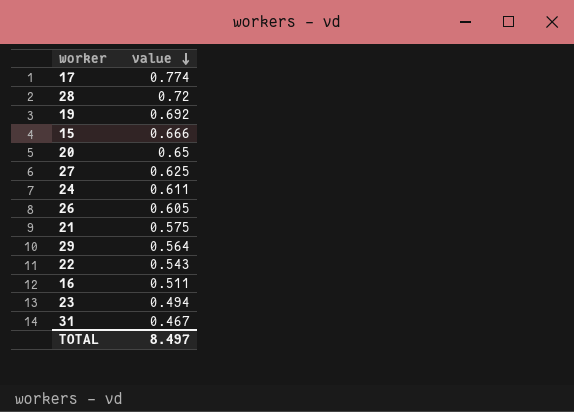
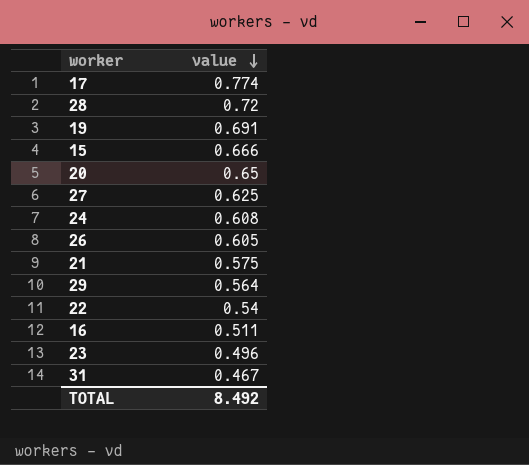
19 | value: 0.692 -> 0.691
24 | value: 0.611 -> 0.608
22 | value: 0.543 -> 0.54
23 | value: 0.494 -> 0.496
TOTAL | value: 8.497 -> 8.492

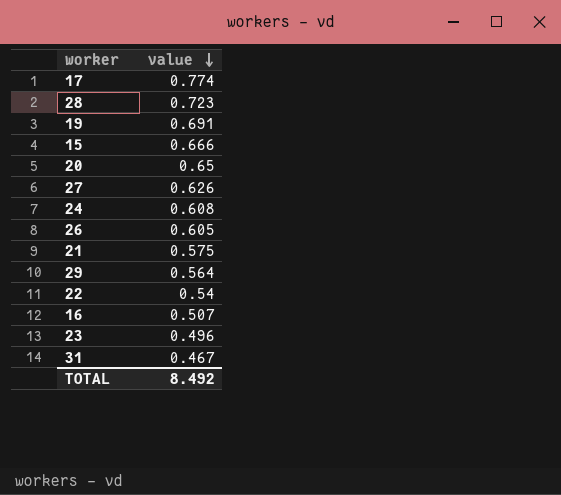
28 | value: 0.72 -> 0.723
27 | value: 0.625 -> 0.626
16 | value: 0.511 -> 0.507

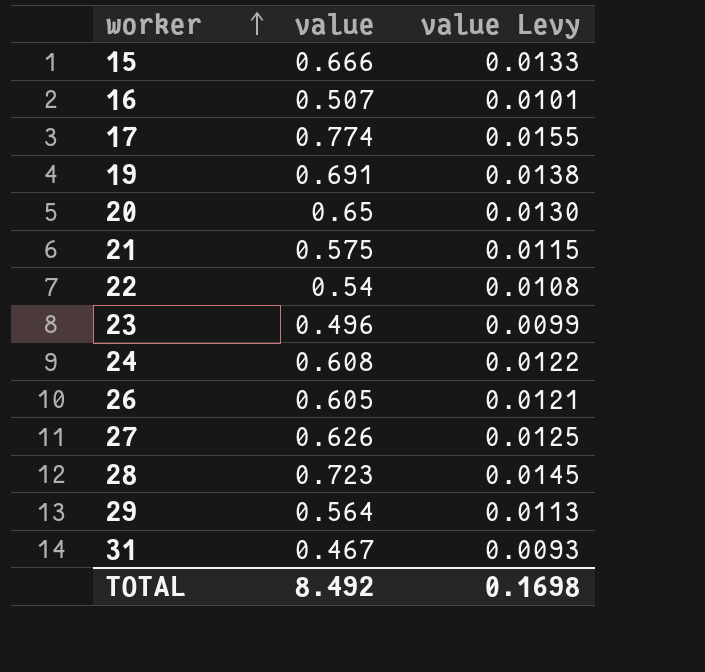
row order: value descending -> worker ascending
column value Levy | formula: none -> [value] * 0.02

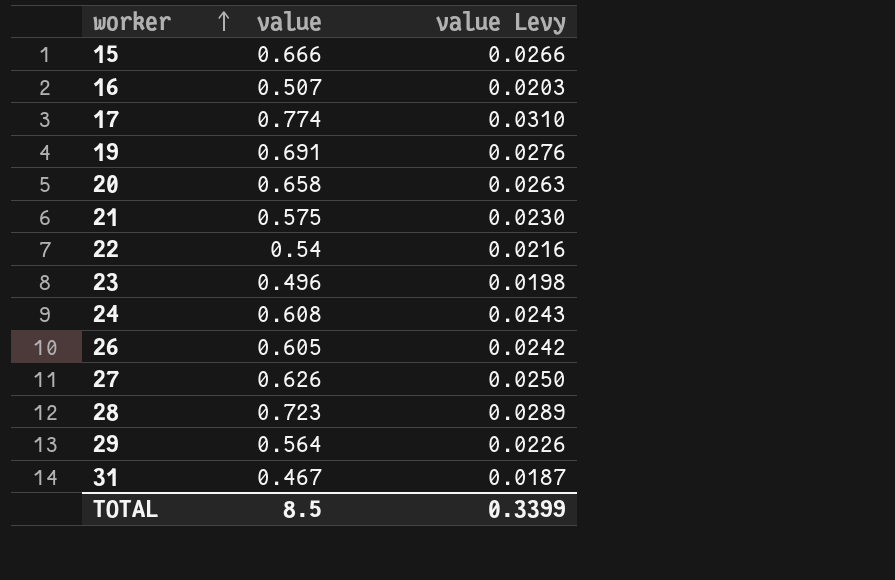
column value Levy | formula: [value] * 0.02 -> [value] * 0.04
20 | value: 0.65 -> 0.658
TOTAL | value: 8.492 -> 8.5
TOTAL | value Levy: 0.1698 -> 0.3399

